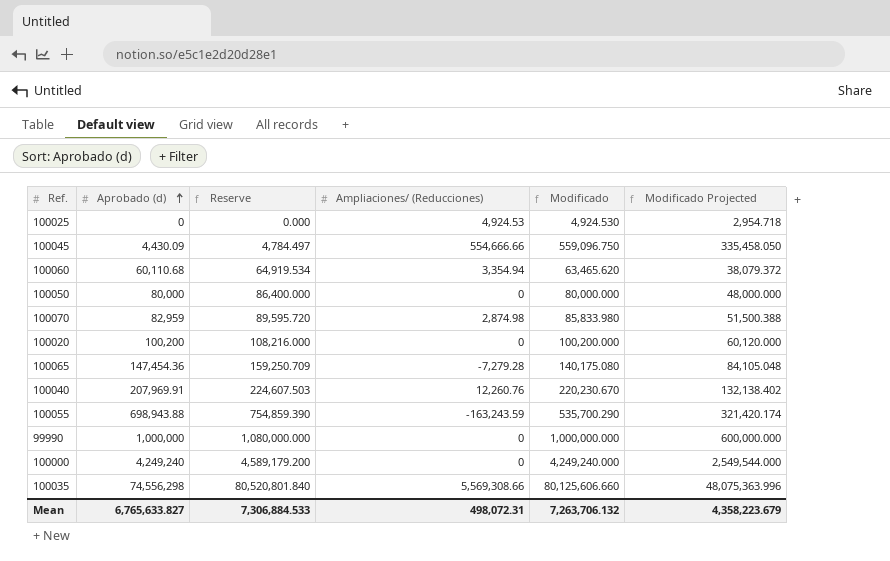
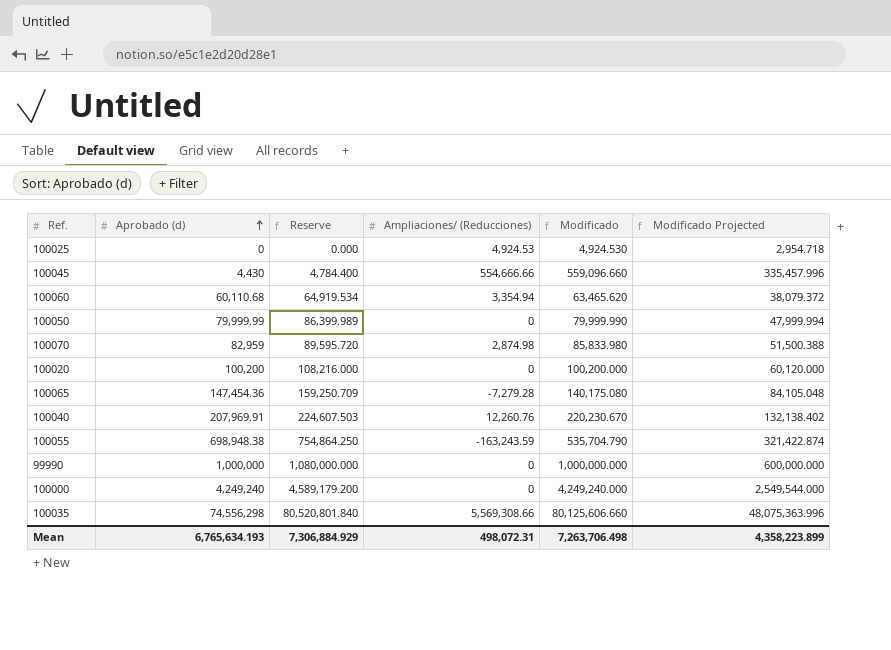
100045 | Aprobado (d): 4,430.09 -> 4,430
100045 | Reserve: 4,784.497 -> 4,784.400
100045 | Modificado: 559,096.750 -> 559,096.660
100045 | Modificado Projected: 335,458.050 -> 335,457.996
100050 | Aprobado (d): 80,000 -> 79,999.99
100050 | Reserve: 86,400.000 -> 86,399.989
100050 | Modificado: 80,000.000 -> 79,999.990
100050 | Modificado Projected: 48,000.000 -> 47,999.994
100055 | Aprobado (d): 698,943.88 -> 698,948.38
100055 | Reserve: 754,859.390 -> 754,864.250
100055 | Modificado: 535,700.290 -> 535,704.790
100055 | Modificado Projected: 321,420.174 -> 321,422.874
Mean | Aprobado (d): 6,765,633.827 -> 6,765,634.193
Mean | Reserve: 7,306,884.533 -> 7,306,884.929
Mean | Modificado: 7,263,706.132 -> 7,263,706.498
Mean | Modificado Projected: 4,358,223.679 -> 4,358,223.899

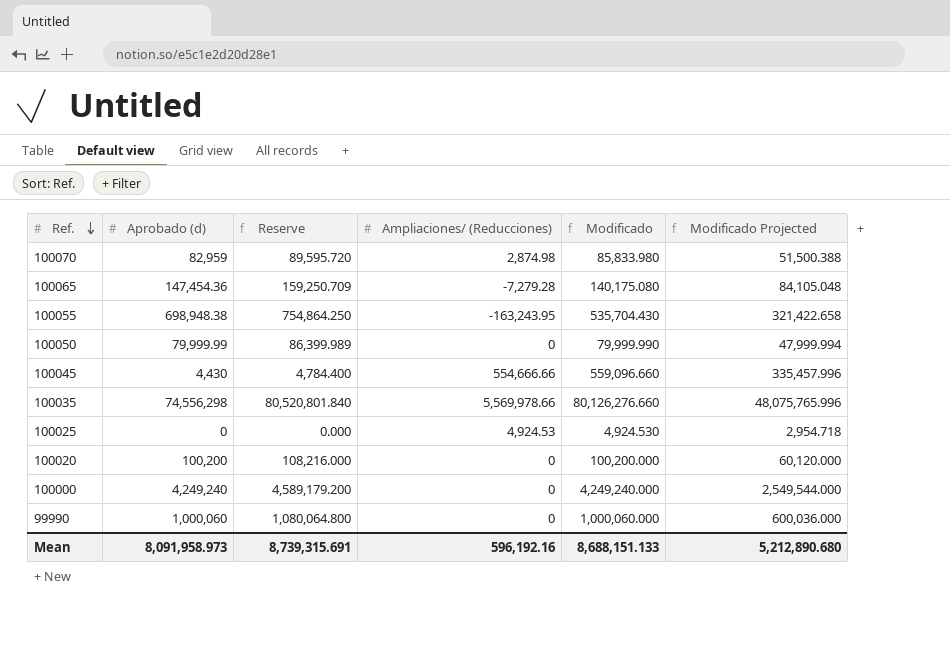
row order: Aprobado (d) ascending -> Ref. descending
row 100060: 60,110.68 | 64,919.534 | 3,354.94 | 63,465.620 | 38,079.372 -> none
row 100040: 207,969.91 | 224,607.503 | 12,260.76 | 220,230.670 | 132,138.402 -> none
100055 | Ampliaciones/ (Reducciones): -163,243.59 -> -163,243.95
100055 | Modificado: 535,704.790 -> 535,704.430
100055 | Modificado Projected: 321,422.874 -> 321,422.658
100035 | Ampliaciones/ (Reducciones): 5,569,308.66 -> 5,569,978.66
100035 | Modificado: 80,125,606.660 -> 80,126,276.660
100035 | Modificado Projected: 48,075,363.996 -> 48,075,765.996
99990 | Aprobado (d): 1,000,000 -> 1,000,060
99990 | Reserve: 1,080,000.000 -> 1,080,064.800
99990 | Modificado: 1,000,000.000 -> 1,000,060.000
99990 | Modificado Projected: 600,000.000 -> 600,036.000
Mean | Aprobado (d): 6,765,634.193 -> 8,091,958.973
Mean | Reserve: 7,306,884.929 -> 8,739,315.691
Mean | Ampliaciones/ (Reducciones): 498,072.31 -> 596,192.16
Mean | Modificado: 7,263,706.498 -> 8,688,151.133
Mean | Modificado Projected: 4,358,223.899 -> 5,212,890.680

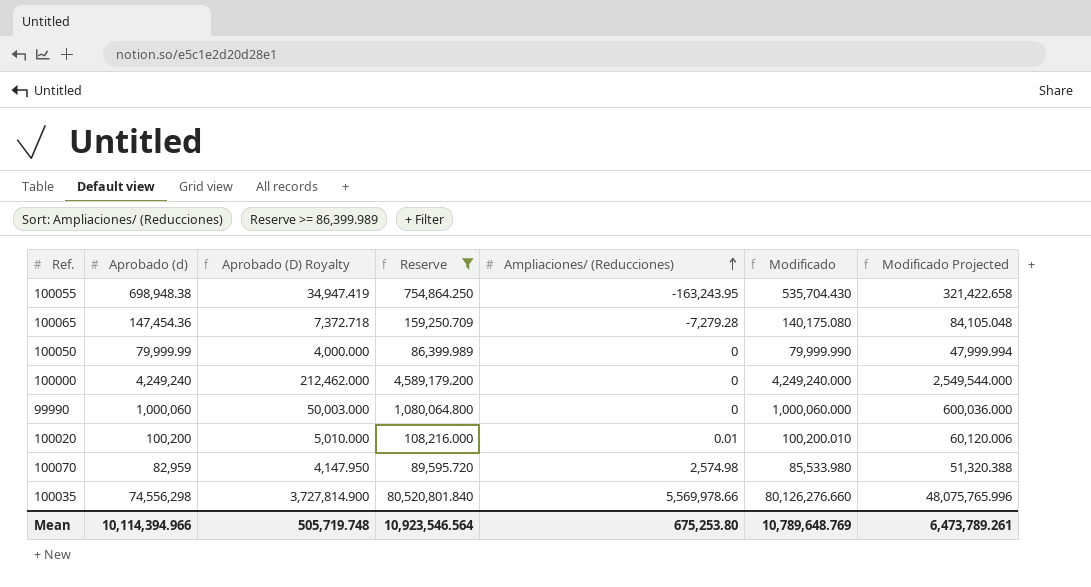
filter: none -> Reserve >= 86,399.989
row order: Ref. descending -> Ampliaciones/ (Reducciones) ascending
column Aprobado (D) Royalty | formula: none -> [Aprobado (d)] * 0.05
100020 | Ampliaciones/ (Reducciones): 0 -> 0.01
100020 | Modificado: 100,200.000 -> 100,200.010
100020 | Modificado Projected: 60,120.000 -> 60,120.006
100070 | Ampliaciones/ (Reducciones): 2,874.98 -> 2,574.98
100070 | Modificado: 85,833.980 -> 85,533.980
100070 | Modificado Projected: 51,500.388 -> 51,320.388
Mean | Aprobado (d): 8,091,958.973 -> 10,114,394.966
Mean | Reserve: 8,739,315.691 -> 10,923,546.564
Mean | Ampliaciones/ (Reducciones): 596,192.16 -> 675,253.80
Mean | Modificado: 8,688,151.133 -> 10,789,648.769
Mean | Modificado Projected: 5,212,890.680 -> 6,473,789.261

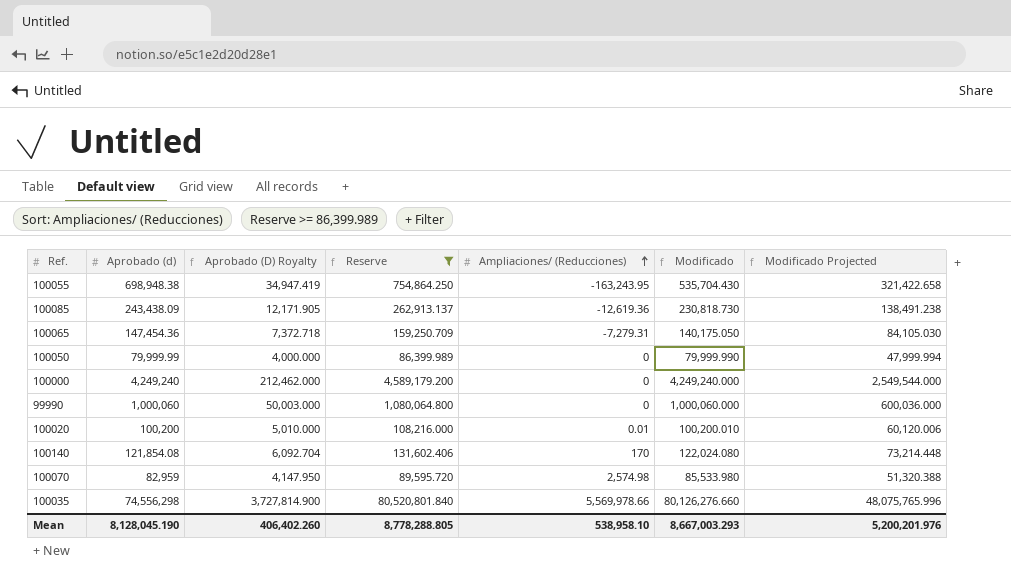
row 100085: none -> 243,438.09 | 12,171.905 | 262,913.137 | -12,619.36 | 230,818.730 | 138,491.238
100065 | Ampliaciones/ (Reducciones): -7,279.28 -> -7,279.31
100065 | Modificado: 140,175.080 -> 140,175.050
100065 | Modificado Projected: 84,105.048 -> 84,105.030
row 100140: none -> 121,854.08 | 6,092.704 | 131,602.406 | 170 | 122,024.080 | 73,214.448
Mean | Aprobado (d): 10,114,394.966 -> 8,128,045.190
Mean | Aprobado (D) Royalty: 505,719.748 -> 406,402.260
Mean | Reserve: 10,923,546.564 -> 8,778,288.805
Mean | Ampliaciones/ (Reducciones): 675,253.80 -> 538,958.10
Mean | Modificado: 10,789,648.769 -> 8,667,003.293
Mean | Modificado Projected: 6,473,789.261 -> 5,200,201.976

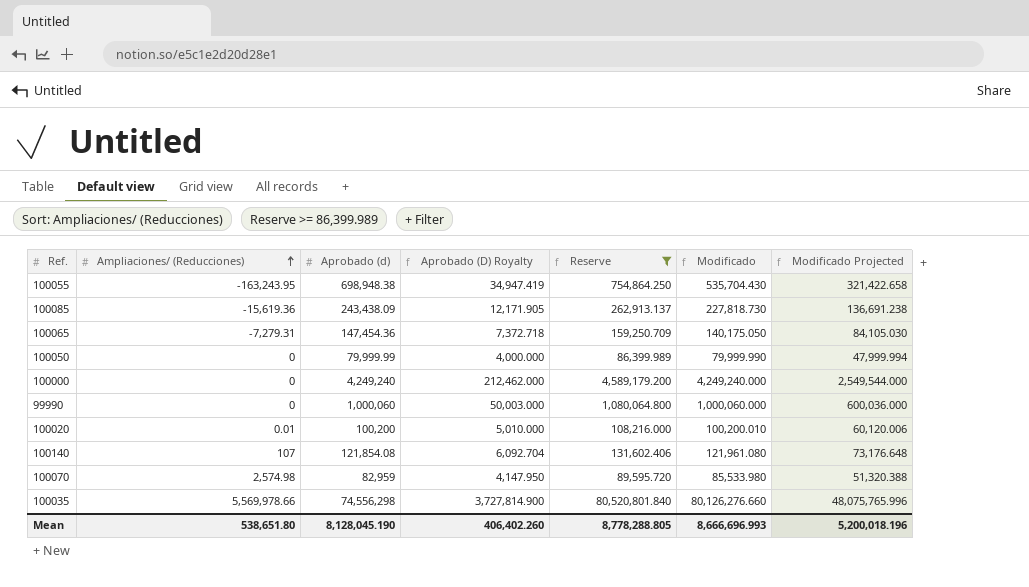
column Ampliaciones/ (Reducciones) | position: 5 -> 2
100085 | Ampliaciones/ (Reducciones): -12,619.36 -> -15,619.36
100085 | Modificado: 230,818.730 -> 227,818.730
100085 | Modificado Projected: 138,491.238 -> 136,691.238
100140 | Ampliaciones/ (Reducciones): 170 -> 107
100140 | Modificado: 122,024.080 -> 121,961.080
100140 | Modificado Projected: 73,214.448 -> 73,176.648
Mean | Ampliaciones/ (Reducciones): 538,958.10 -> 538,651.80
Mean | Modificado: 8,667,003.293 -> 8,666,696.993
Mean | Modificado Projected: 5,200,201.976 -> 5,200,018.196

